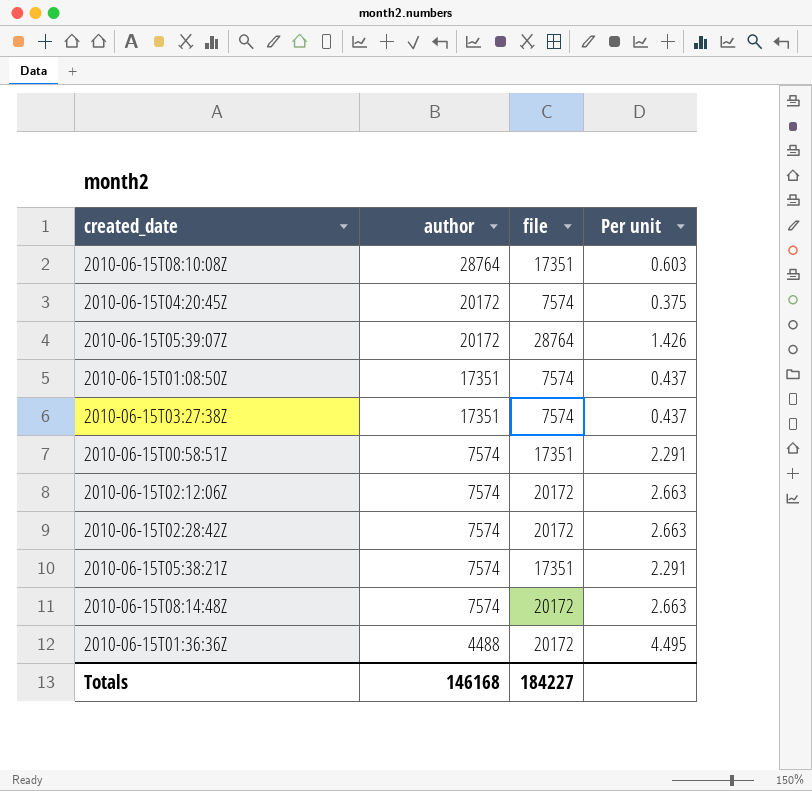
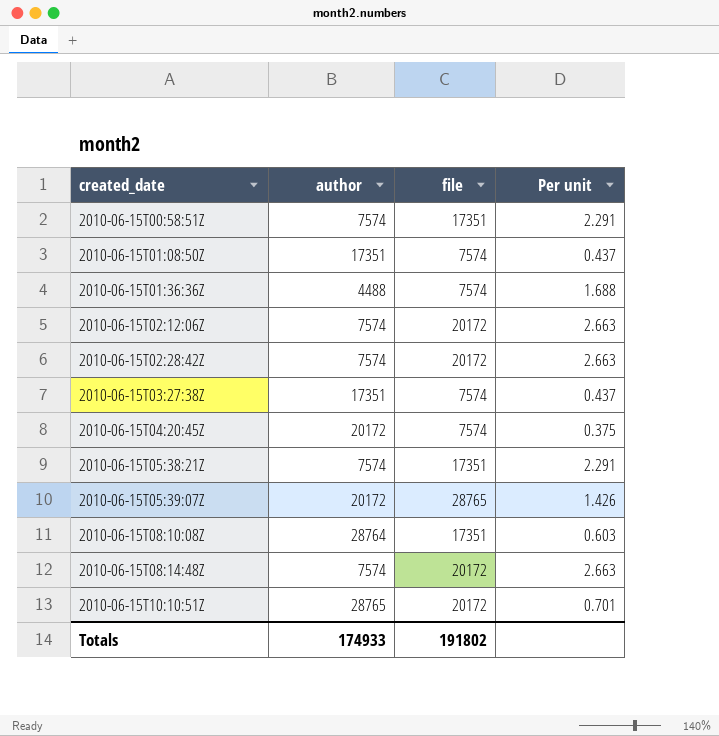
row order: author descending -> created_date ascending
2010-06-15T01:36:36Z | file: 20172 -> 7574
2010-06-15T01:36:36Z | Per unit: 4.495 -> 1.688
2010-06-15T05:39:07Z | file: 28764 -> 28765
row 2010-06-15T10:10:51Z: none -> 28765 | 20172 | 0.701
Totals | author: 146168 -> 174933
Totals | file: 184227 -> 191802

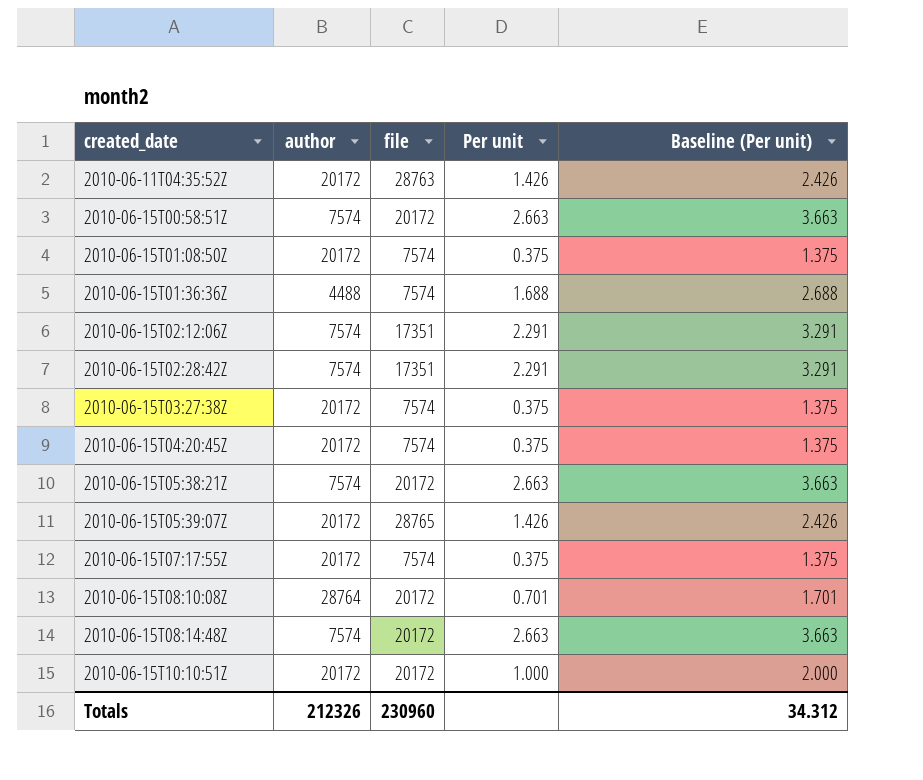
column Baseline (Per unit) | formula: none -> [Per unit] + 1
row 2010-06-11T04:35:52Z: none -> 20172 | 28763 | 1.426 | 2.426
2010-06-15T00:58:51Z | file: 17351 -> 20172
2010-06-15T00:58:51Z | Per unit: 2.291 -> 2.663
2010-06-15T01:08:50Z | author: 17351 -> 20172
2010-06-15T01:08:50Z | Per unit: 0.437 -> 0.375
2010-06-15T02:12:06Z | file: 20172 -> 17351
2010-06-15T02:12:06Z | Per unit: 2.663 -> 2.291
2010-06-15T02:28:42Z | file: 20172 -> 17351
2010-06-15T02:28:42Z | Per unit: 2.663 -> 2.291
2010-06-15T03:27:38Z | author: 17351 -> 20172
2010-06-15T03:27:38Z | Per unit: 0.437 -> 0.375
2010-06-15T05:38:21Z | file: 17351 -> 20172
2010-06-15T05:38:21Z | Per unit: 2.291 -> 2.663
row 2010-06-15T07:17:55Z: none -> 20172 | 7574 | 0.375 | 1.375
2010-06-15T08:10:08Z | file: 17351 -> 20172
2010-06-15T08:10:08Z | Per unit: 0.603 -> 0.701
2010-06-15T10:10:51Z | author: 28765 -> 20172
2010-06-15T10:10:51Z | Per unit: 0.701 -> 1.000
Totals | author: 174933 -> 212326
Totals | file: 191802 -> 230960

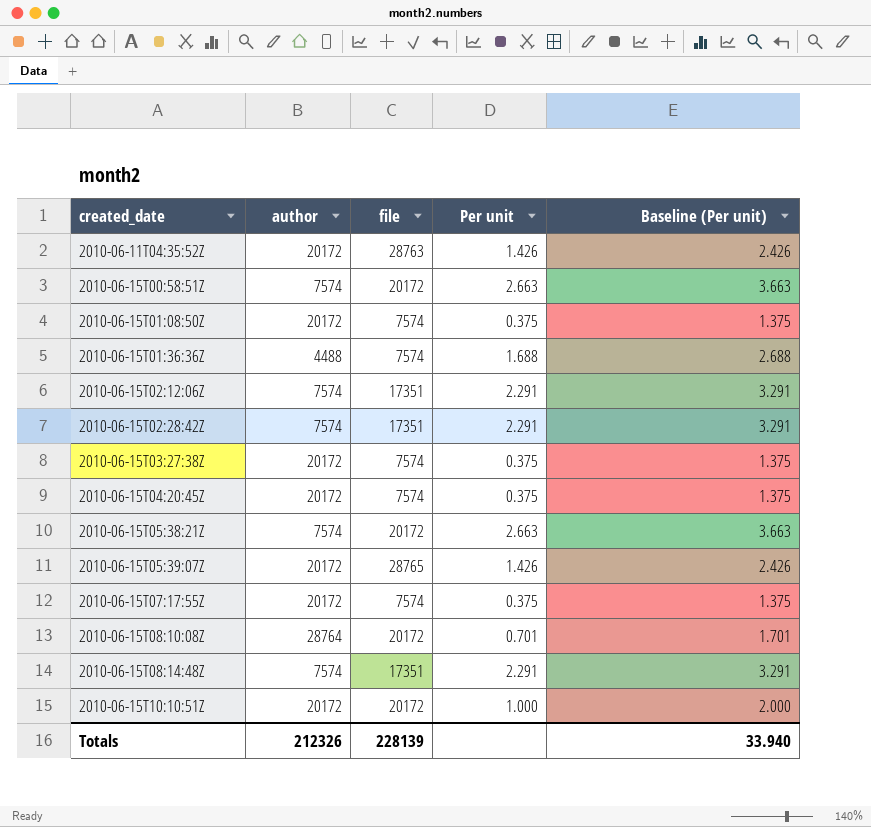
2010-06-15T08:14:48Z | file: 20172 -> 17351
2010-06-15T08:14:48Z | Per unit: 2.663 -> 2.291
2010-06-15T08:14:48Z | Baseline (Per unit): 3.663 -> 3.291
Totals | file: 230960 -> 228139
Totals | Baseline (Per unit): 34.312 -> 33.940

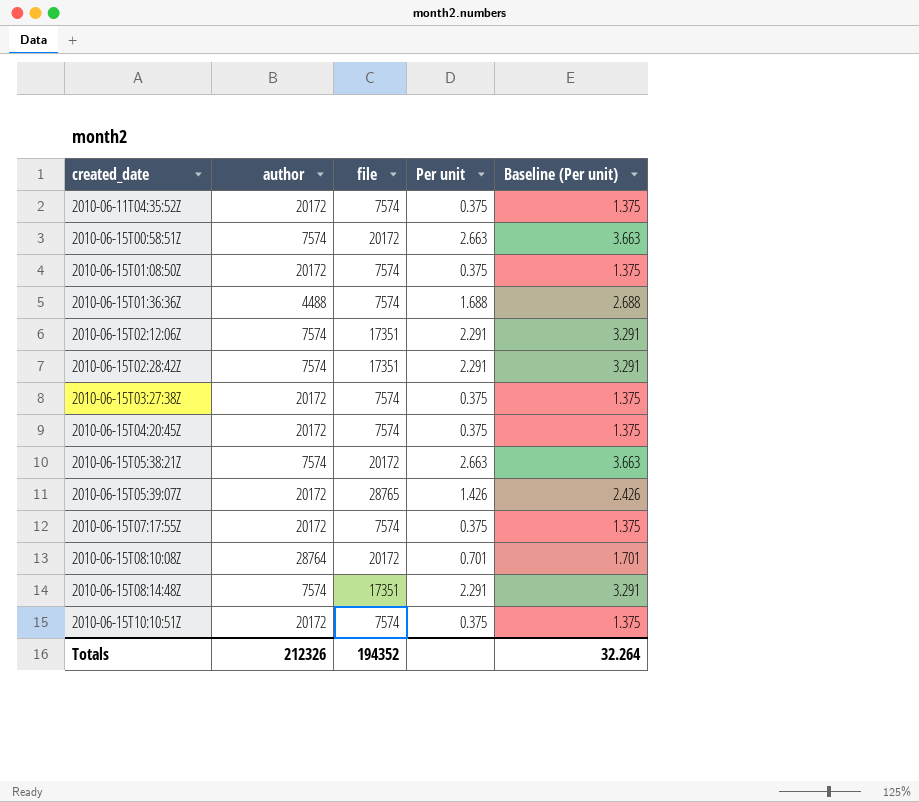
2010-06-11T04:35:52Z | file: 28763 -> 7574
2010-06-11T04:35:52Z | Per unit: 1.426 -> 0.375
2010-06-11T04:35:52Z | Baseline (Per unit): 2.426 -> 1.375
2010-06-15T10:10:51Z | file: 20172 -> 7574
2010-06-15T10:10:51Z | Per unit: 1.000 -> 0.375
2010-06-15T10:10:51Z | Baseline (Per unit): 2.000 -> 1.375
Totals | file: 228139 -> 194352
Totals | Baseline (Per unit): 33.940 -> 32.264

